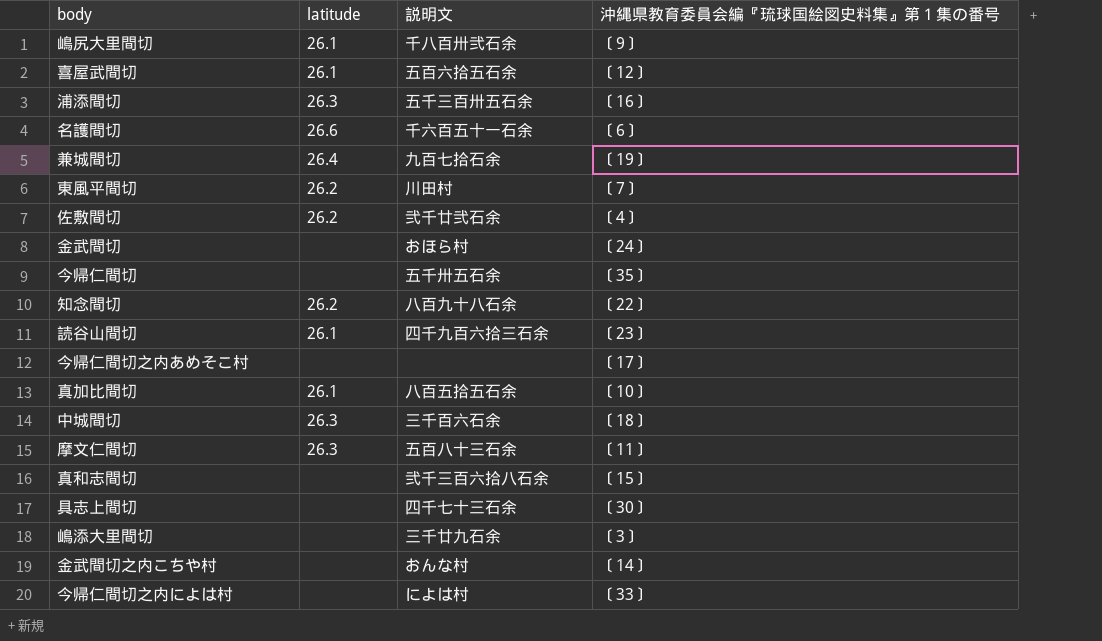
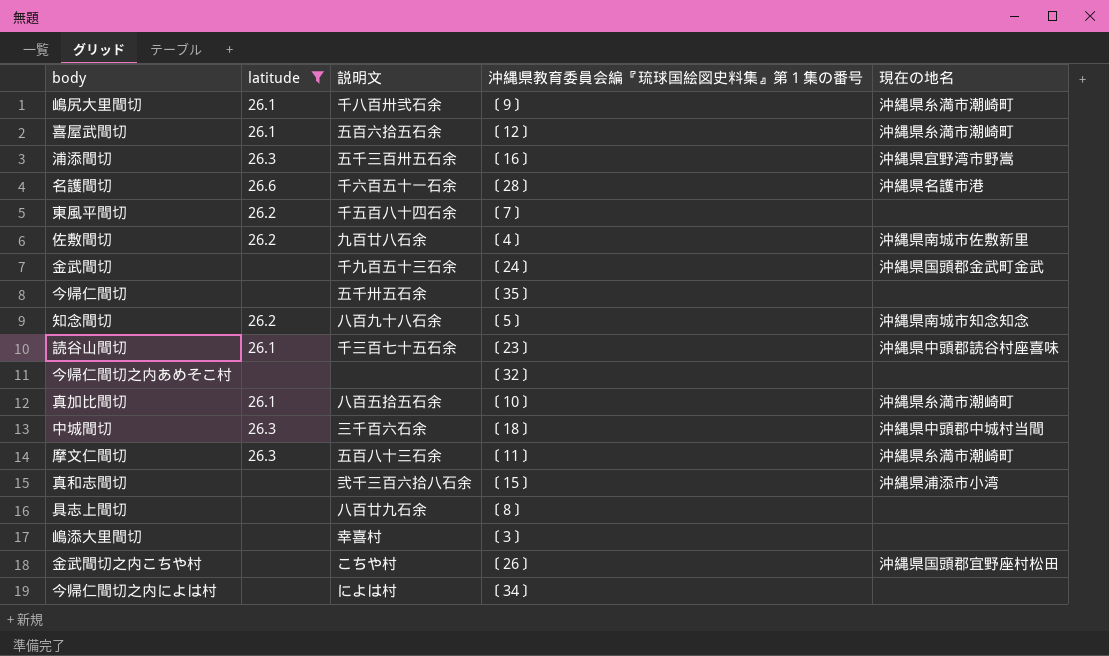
filter: none -> latitude != 26.4
column 現在の地名 | position: none -> 5
名護間切 | 沖縄県教育委員会編『琉球国絵図史料集』第１集の番号: 〔6〕 -> 〔28〕
東風平間切 | 説明文: 川田村 -> 千五百八十四石余
佐敷間切 | 説明文: 弐千廿弐石余 -> 九百廿八石余
金武間切 | 説明文: おほら村 -> 千九百五十三石余
知念間切 | 沖縄県教育委員会編『琉球国絵図史料集』第１集の番号: 〔22〕 -> 〔5〕
読谷山間切 | 説明文: 四千九百六拾三石余 -> 千三百七十五石余
今帰仁間切之内あめそこ村 | 沖縄県教育委員会編『琉球国絵図史料集』第１集の番号: 〔17〕 -> 〔32〕
具志上間切 | 説明文: 四千七十三石余 -> 八百廿九石余
具志上間切 | 沖縄県教育委員会編『琉球国絵図史料集』第１集の番号: 〔30〕 -> 〔8〕
嶋添大里間切 | 説明文: 三千廿九石余 -> 幸喜村
金武間切之内こちや村 | 説明文: おんな村 -> こちや村
金武間切之内こちや村 | 沖縄県教育委員会編『琉球国絵図史料集』第１集の番号: 〔14〕 -> 〔26〕
今帰仁間切之内によは村 | 沖縄県教育委員会編『琉球国絵図史料集』第１集の番号: 〔33〕 -> 〔34〕

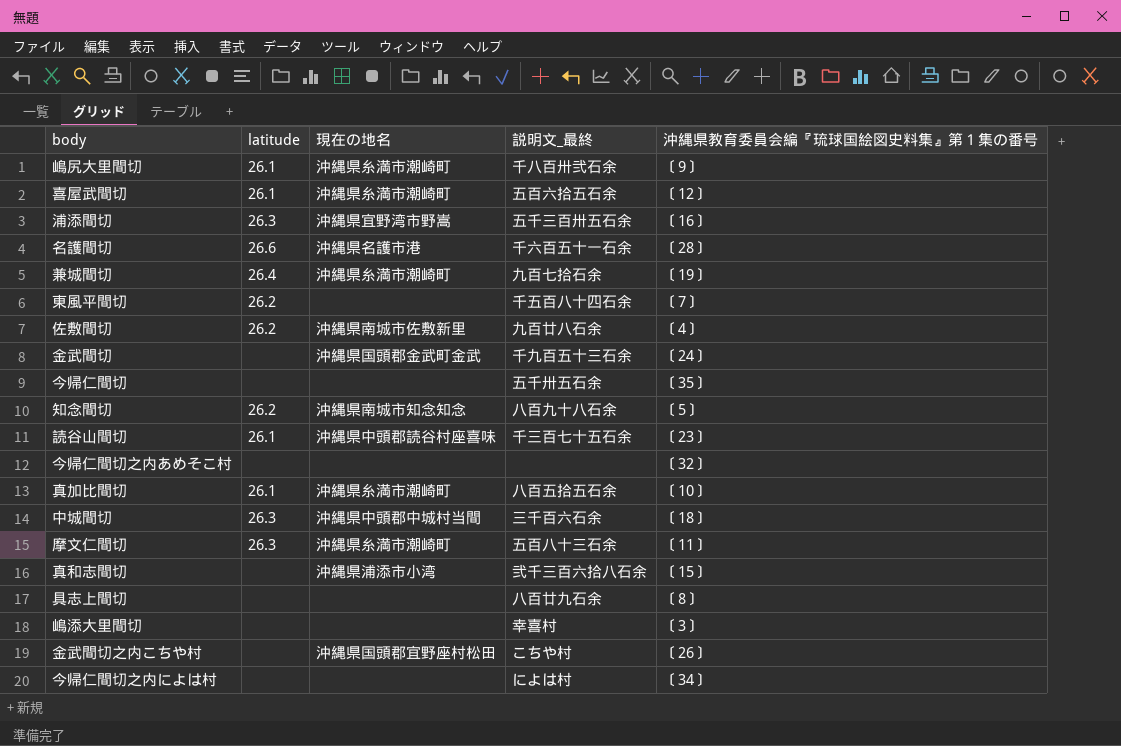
filter: latitude != 26.4 -> none
column 現在の地名 | position: 5 -> 3
column name: 説明文 -> 説明文_最終

